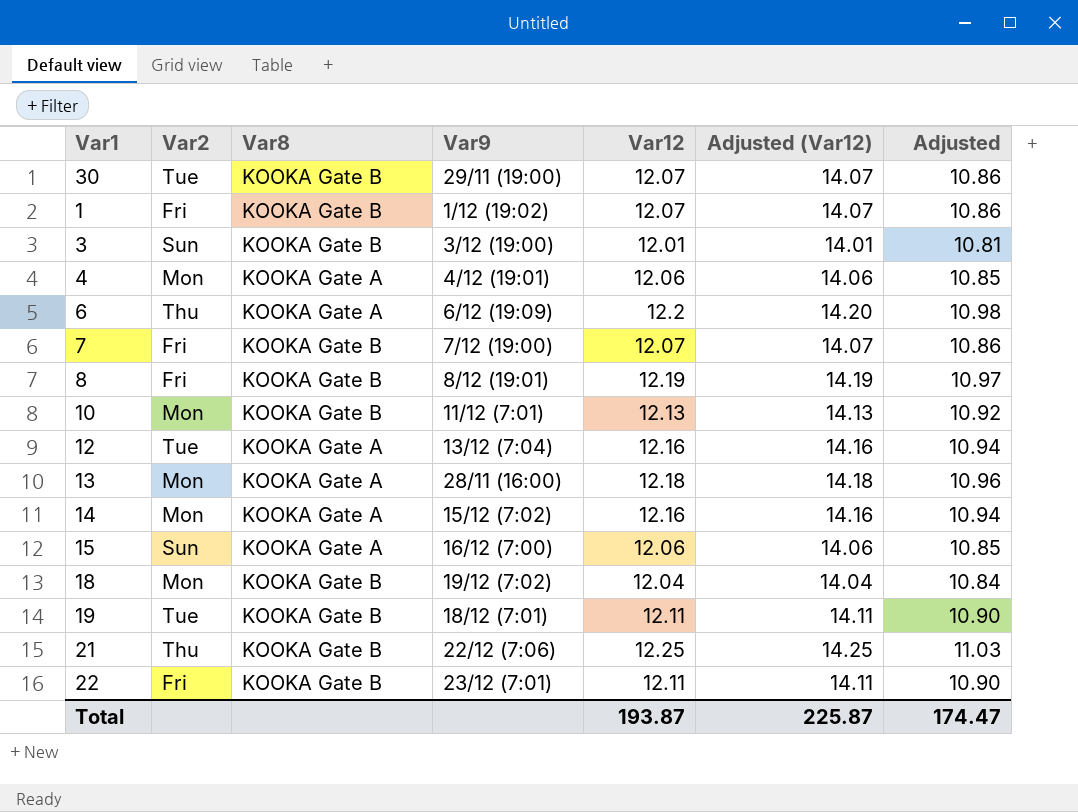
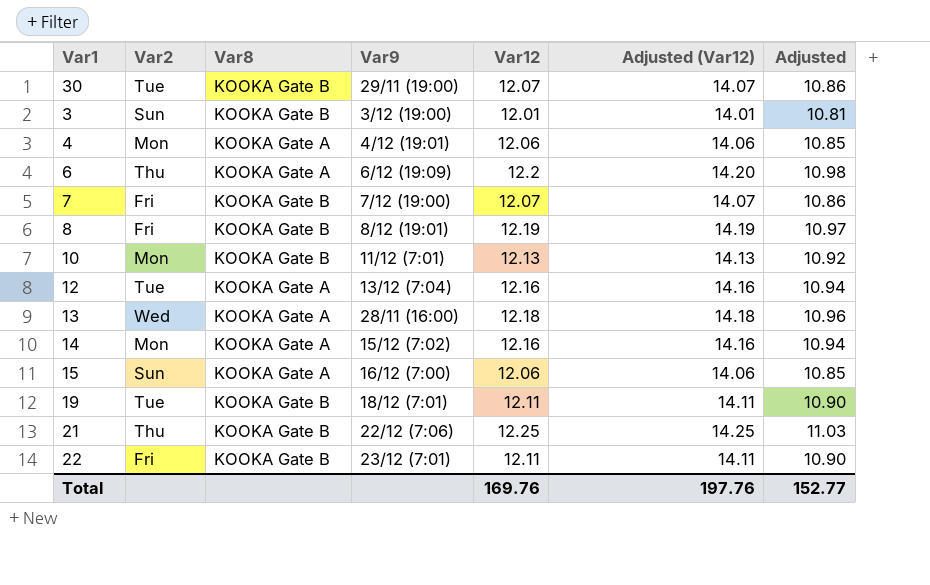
row 1: Fri | KOOKA Gate B | 1/12 (19:02) | 12.07 | 14.07 | 10.86 -> none
row 18: Mon | KOOKA Gate B | 19/12 (7:02) | 12.04 | 14.04 | 10.84 -> none
13 | Var2: Mon -> Wed
Total | Var12: 193.87 -> 169.76
Total | Adjusted (Var12): 225.87 -> 197.76
Total | Adjusted: 174.47 -> 152.77

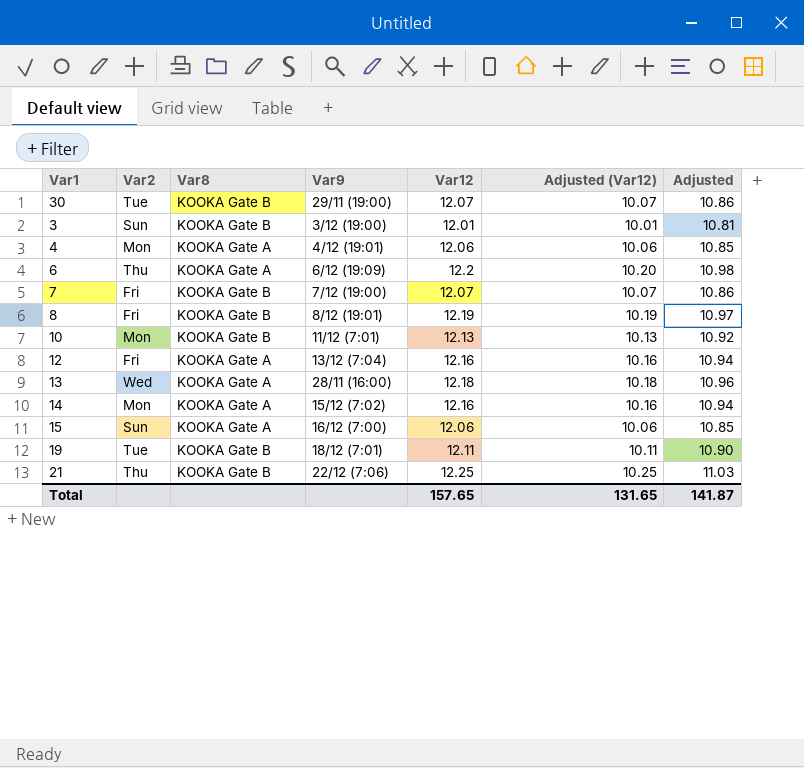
column Adjusted (Var12) | formula: [Var12] + 2 -> [Var12] - 2
row 22: Fri | KOOKA Gate B | 23/12 (7:01) | 12.11 | 14.11 | 10.90 -> none
12 | Var2: Tue -> Fri
Total | Var12: 169.76 -> 157.65
Total | Adjusted (Var12): 197.76 -> 131.65
Total | Adjusted: 152.77 -> 141.87

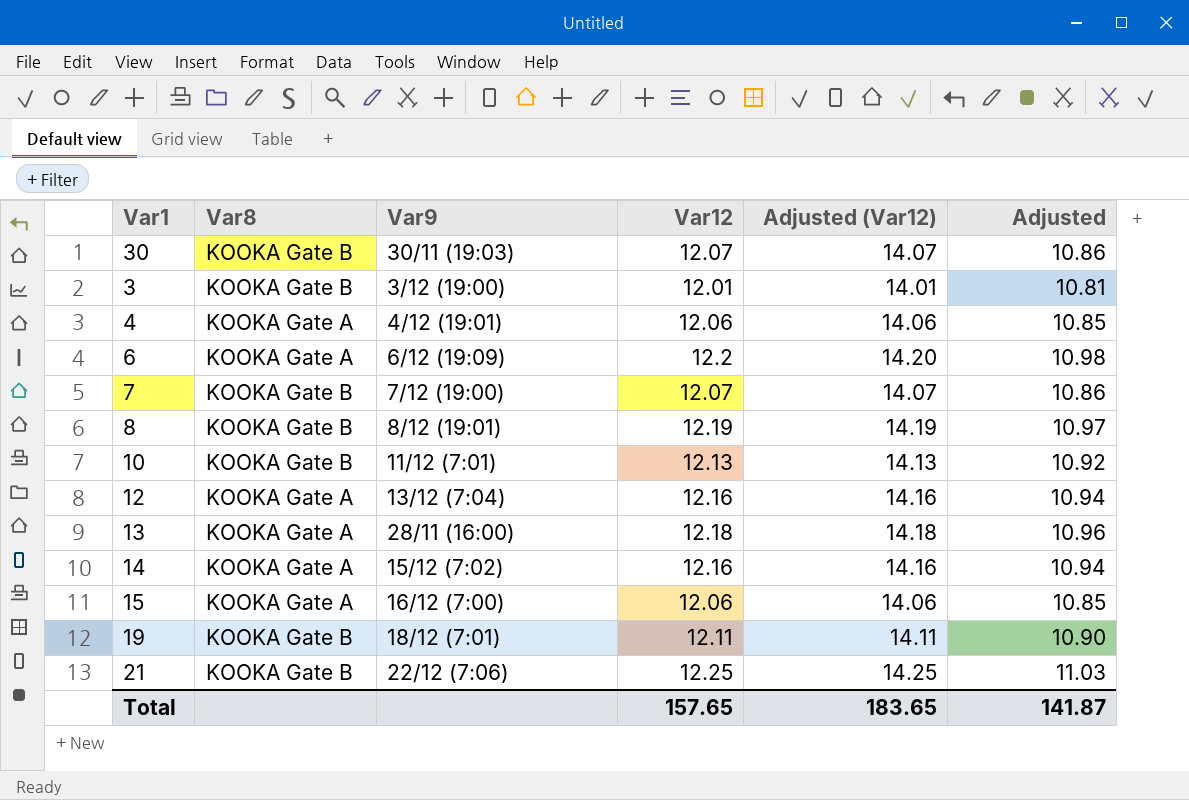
column Var2 | position: 2 -> none
column Adjusted (Var12) | formula: [Var12] - 2 -> [Var12] + 2
30 | Var9: 29/11 (19:00) -> 30/11 (19:03)
Total | Adjusted (Var12): 131.65 -> 183.65

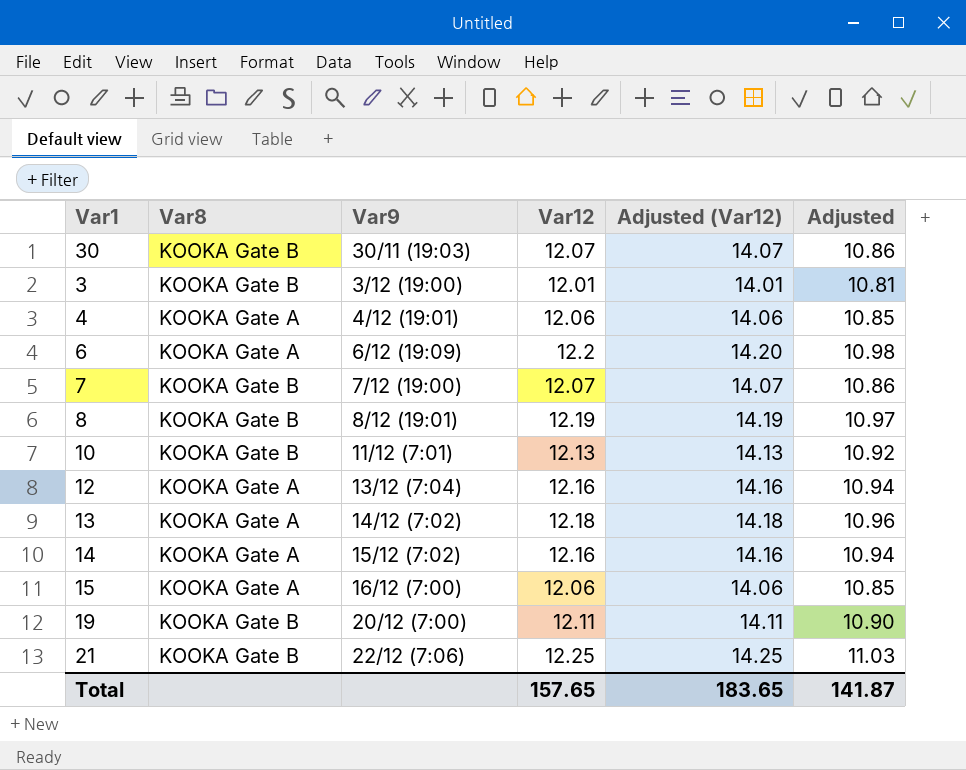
13 | Var9: 28/11 (16:00) -> 14/12 (7:02)
19 | Var9: 18/12 (7:01) -> 20/12 (7:00)

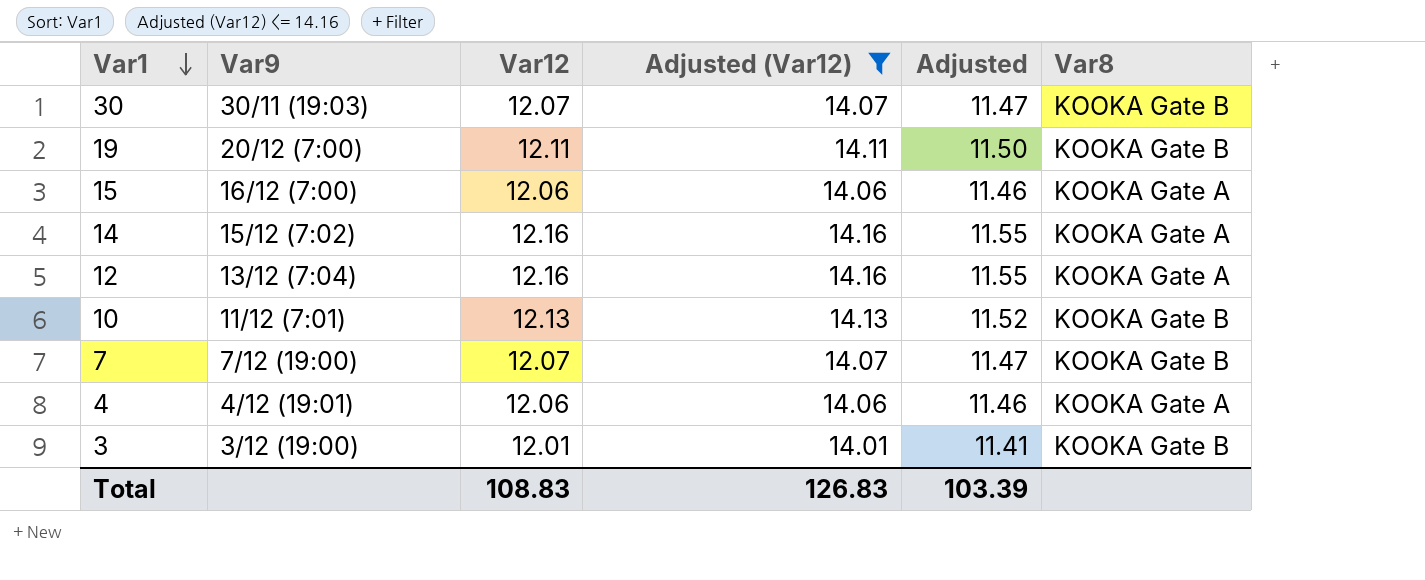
filter: none -> Adjusted (Var12) <= 14.16
row order: none -> Var1 descending
column Adjusted | formula: [Var12] * 0.9 -> [Var12] * 0.95
column Var8 | position: 2 -> 6
Total | Var12: 157.65 -> 108.83
Total | Adjusted (Var12): 183.65 -> 126.83
Total | Adjusted: 141.87 -> 103.39

